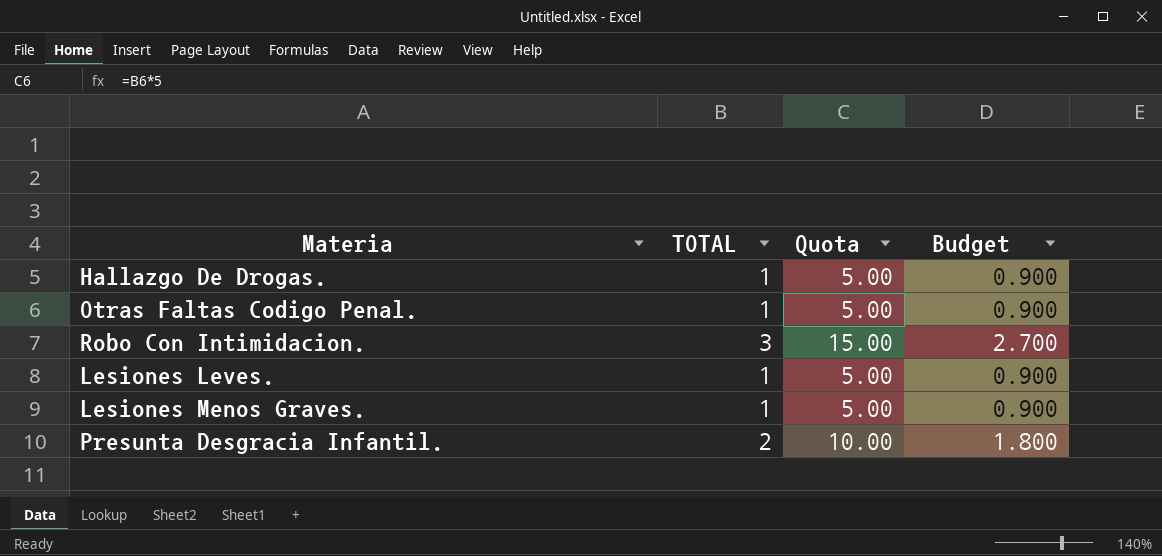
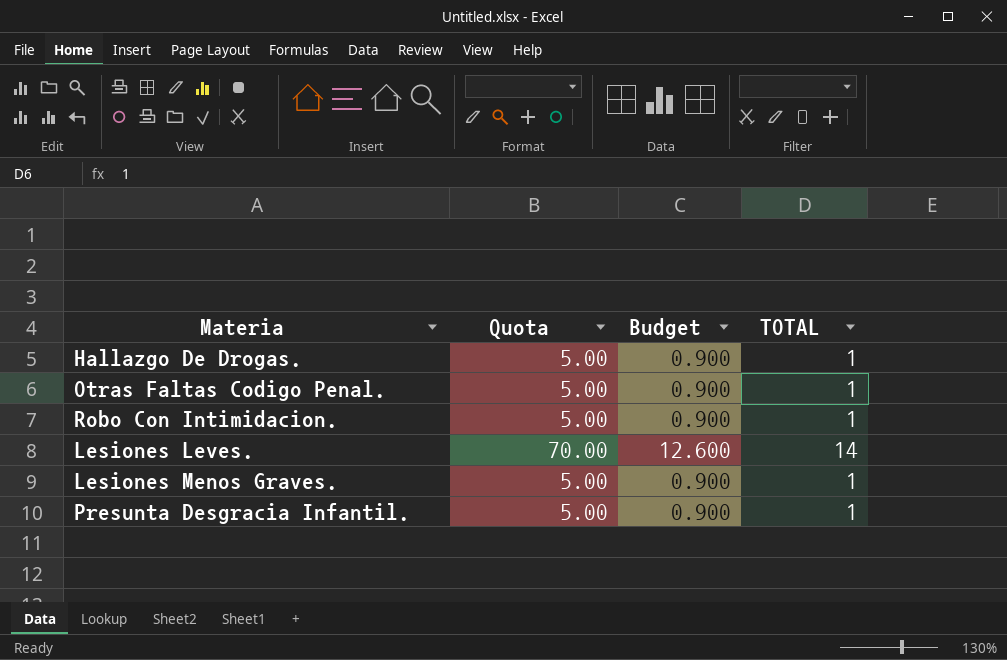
column TOTAL | position: 2 -> 4
Robo Con Intimidacion. | Quota: 15.00 -> 5.00
Robo Con Intimidacion. | Budget: 2.700 -> 0.900
Robo Con Intimidacion. | TOTAL: 3 -> 1
Lesiones Leves. | Quota: 5.00 -> 70.00
Lesiones Leves. | Budget: 0.900 -> 12.600
Lesiones Leves. | TOTAL: 1 -> 14
Presunta Desgracia Infantil. | Quota: 10.00 -> 5.00
Presunta Desgracia Infantil. | Budget: 1.800 -> 0.900
Presunta Desgracia Infantil. | TOTAL: 2 -> 1

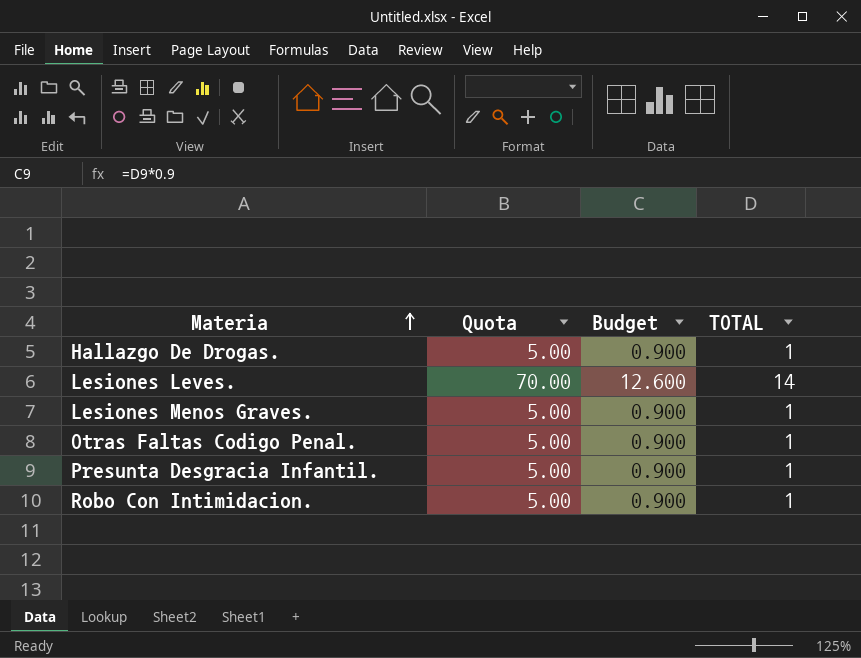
row order: none -> Materia ascending

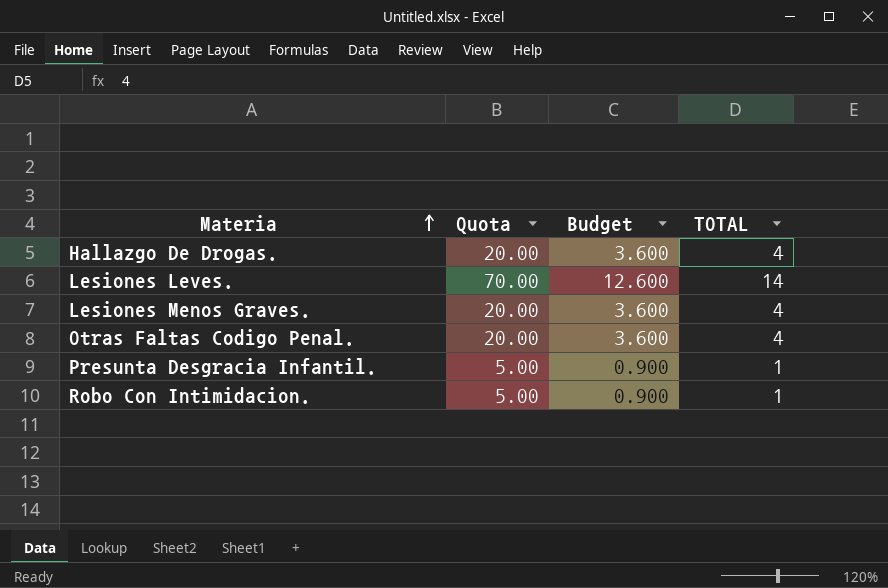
Hallazgo De Drogas. | Quota: 5.00 -> 20.00
Hallazgo De Drogas. | Budget: 0.900 -> 3.600
Hallazgo De Drogas. | TOTAL: 1 -> 4
Lesiones Menos Graves. | Quota: 5.00 -> 20.00
Lesiones Menos Graves. | Budget: 0.900 -> 3.600
Lesiones Menos Graves. | TOTAL: 1 -> 4
Otras Faltas Codigo Penal. | Quota: 5.00 -> 20.00
Otras Faltas Codigo Penal. | Budget: 0.900 -> 3.600
Otras Faltas Codigo Penal. | TOTAL: 1 -> 4

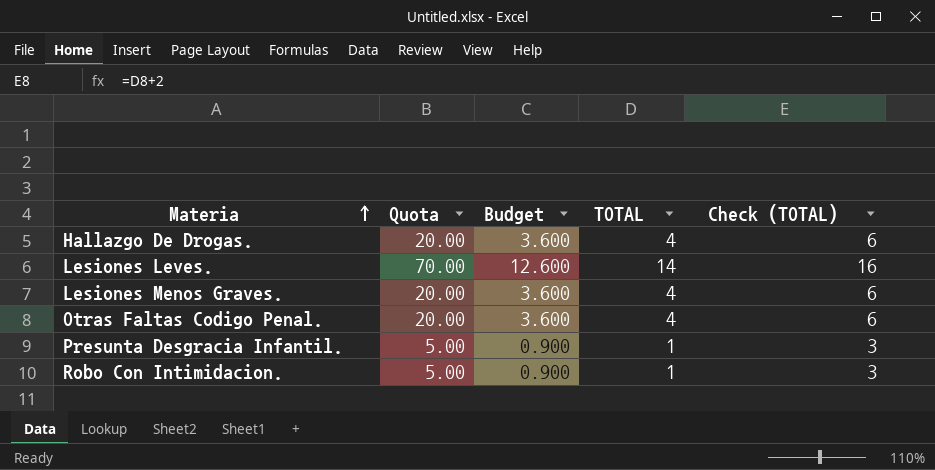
column Check (TOTAL) | formula: none -> [TOTAL] + 2

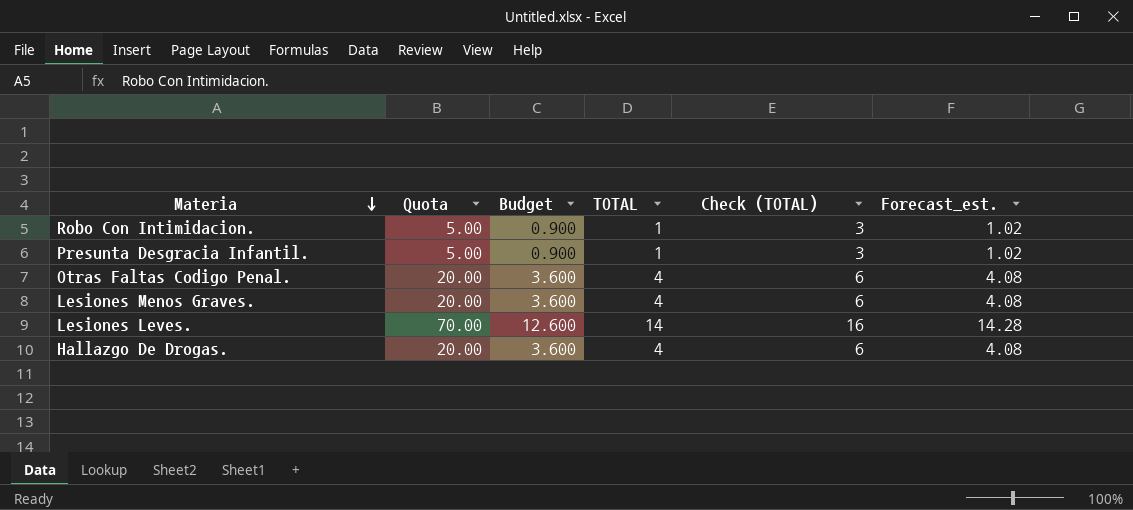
row order: Materia ascending -> Materia descending
column Forecast_est. | formula: none -> [TOTAL] * 1.02

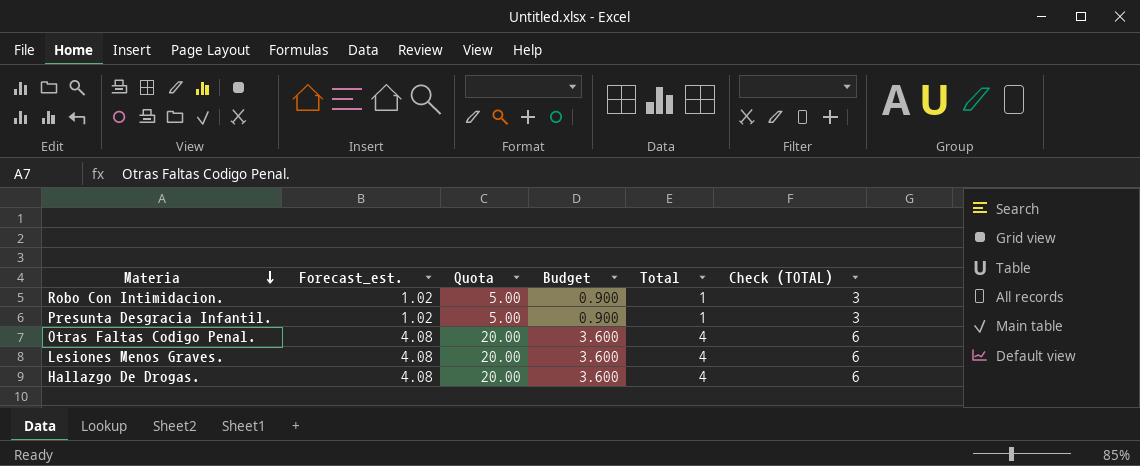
column Forecast_est. | position: 6 -> 2
column name: TOTAL -> Total
row Lesiones Leves.: 70.00 | 12.600 | 14 | 16 | 14.28 -> none

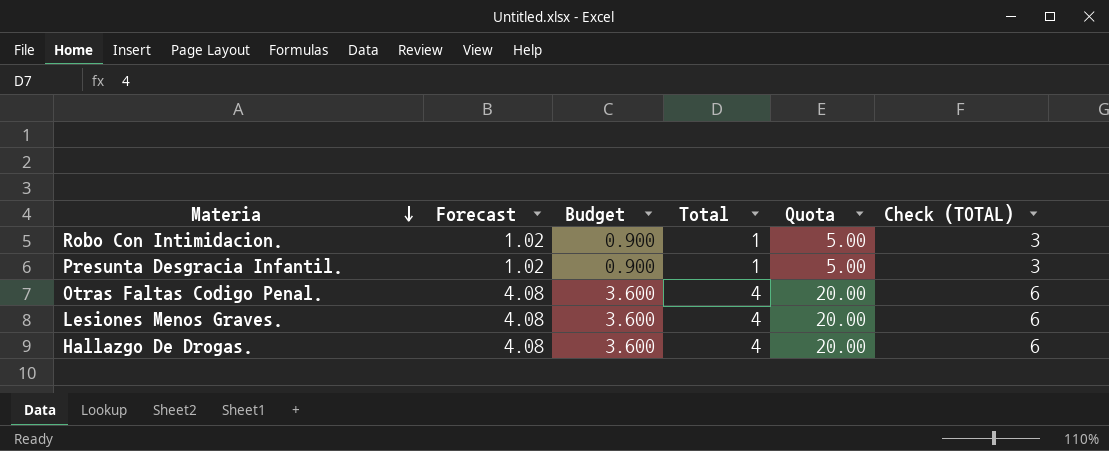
column name: Forecast_est. -> Forecast
column Quota | position: 3 -> 5

